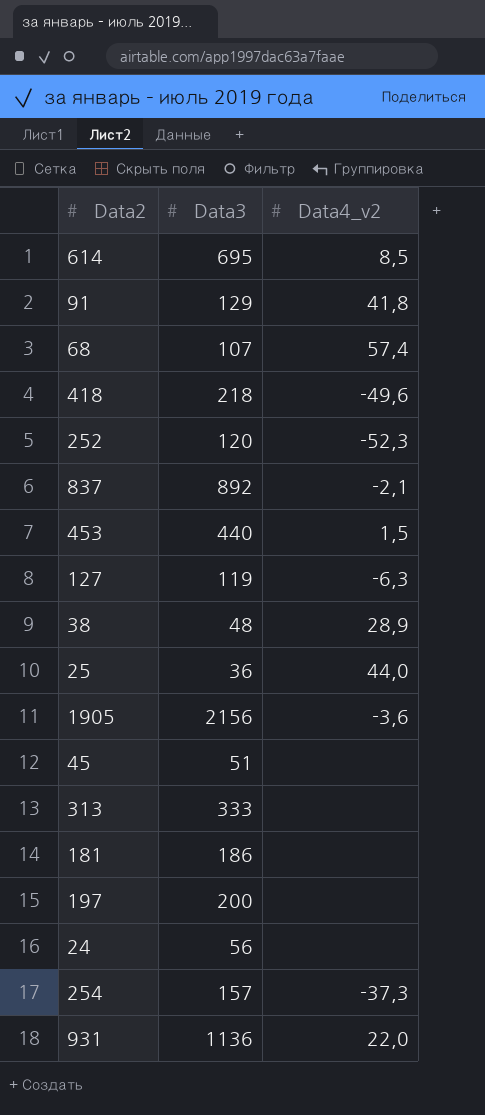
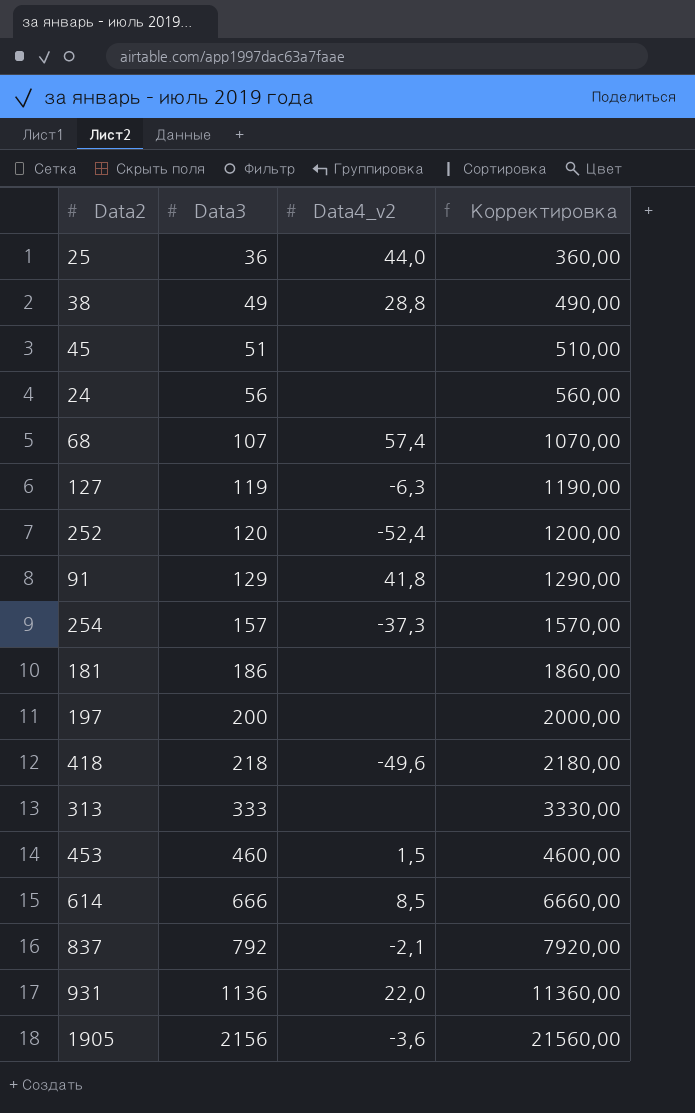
row order: none -> Data3 ascending
column Корректировка | formula: none -> [Data3] * 10
38 | Data3: 48 -> 49
38 | Data4_v2: 28,9 -> 28,8
252 | Data4_v2: -52,3 -> -52,4
453 | Data3: 440 -> 460
614 | Data3: 695 -> 666
837 | Data3: 892 -> 792

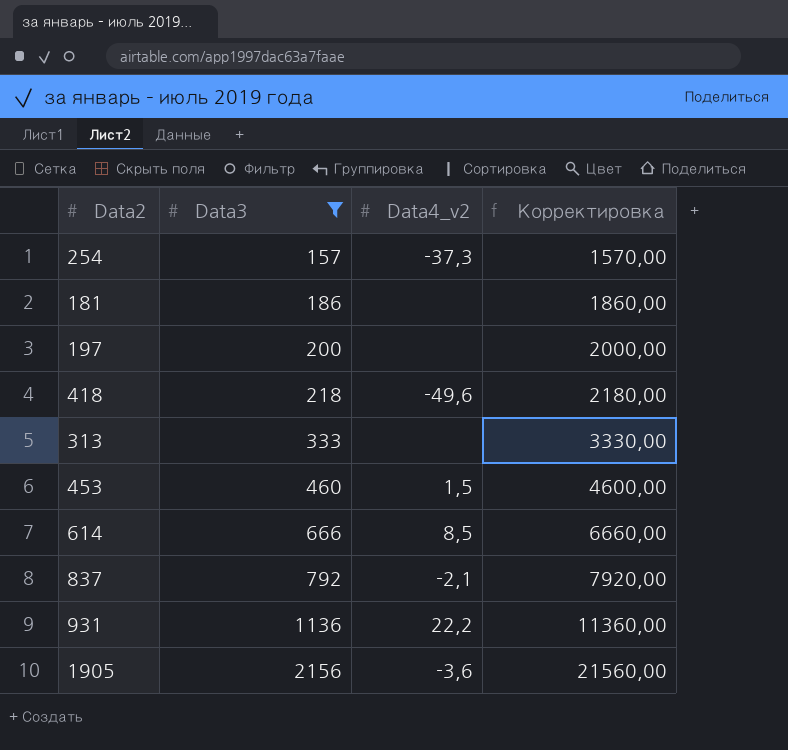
filter: none -> Data3 >= 157
931 | Data4_v2: 22,0 -> 22,2

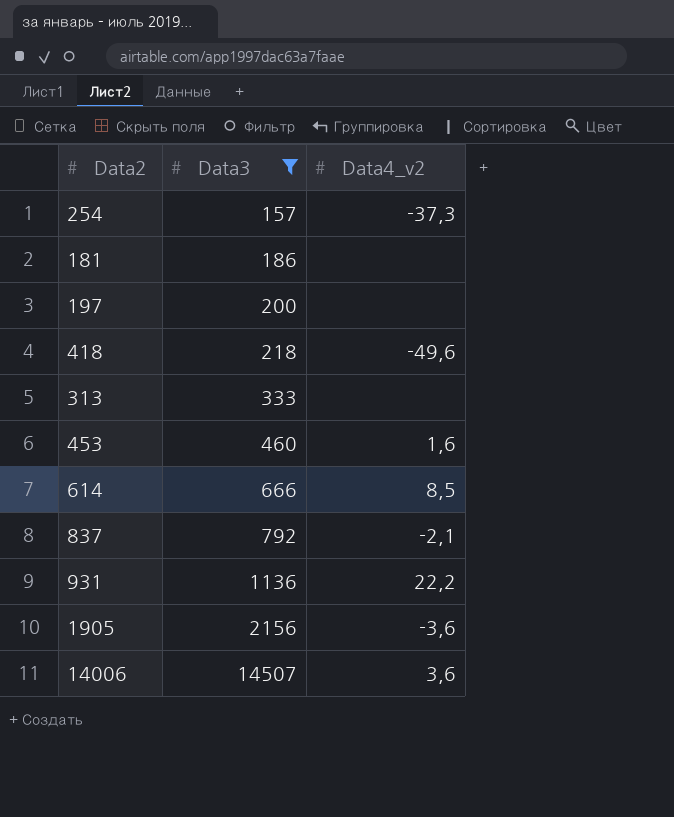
column Корректировка | formula: [Data3] * 10 -> none
453 | Data4_v2: 1,5 -> 1,6
row 14006: none -> 14507 | 3,6

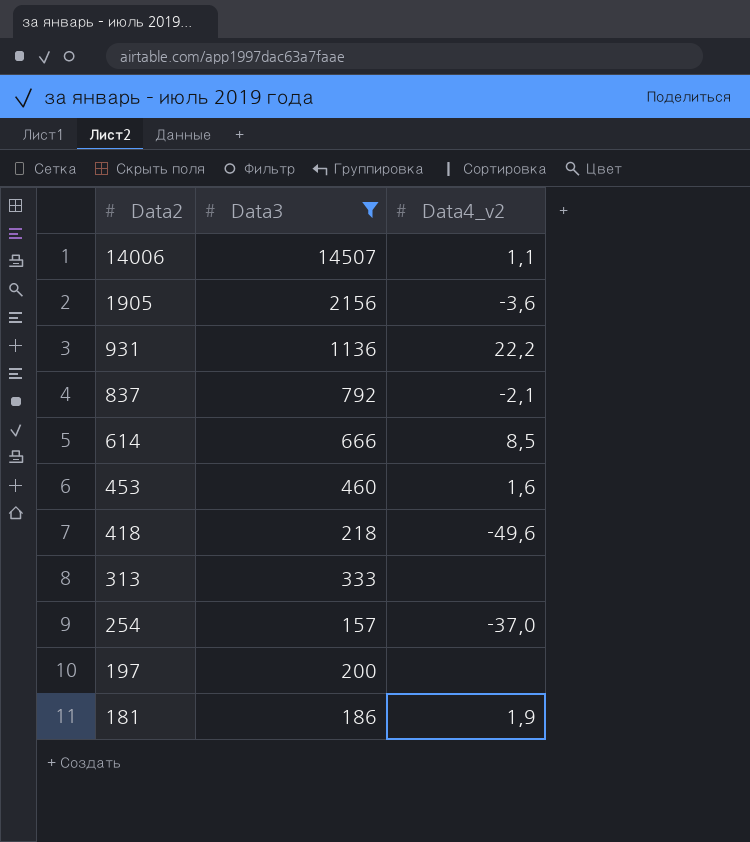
row order: Data3 ascending -> Data2 descending
14006 | Data4_v2: 3,6 -> 1,1
254 | Data4_v2: -37,3 -> -37,0
181 | Data4_v2: none -> 1,9

